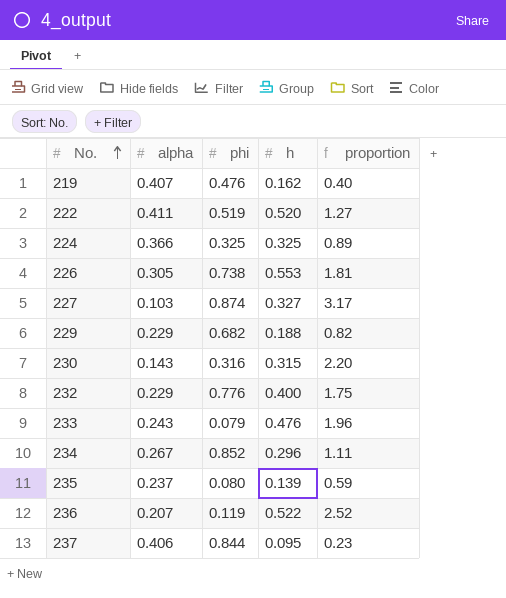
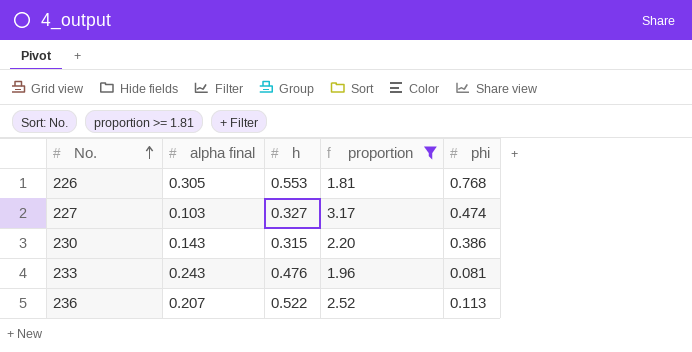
filter: none -> proportion >= 1.81
column name: alpha -> alpha final
column phi | position: 3 -> 5
226 | phi: 0.738 -> 0.768
227 | phi: 0.874 -> 0.474
230 | phi: 0.316 -> 0.386
233 | phi: 0.079 -> 0.081
236 | phi: 0.119 -> 0.113

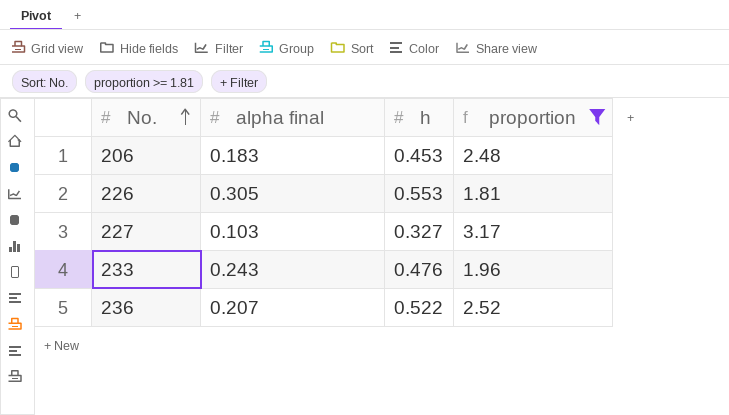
column phi | position: 5 -> none
row 230: 0.143 | 0.315 | 2.20 | 0.386 -> none
row 206: none -> 0.183 | 0.453 | 2.48

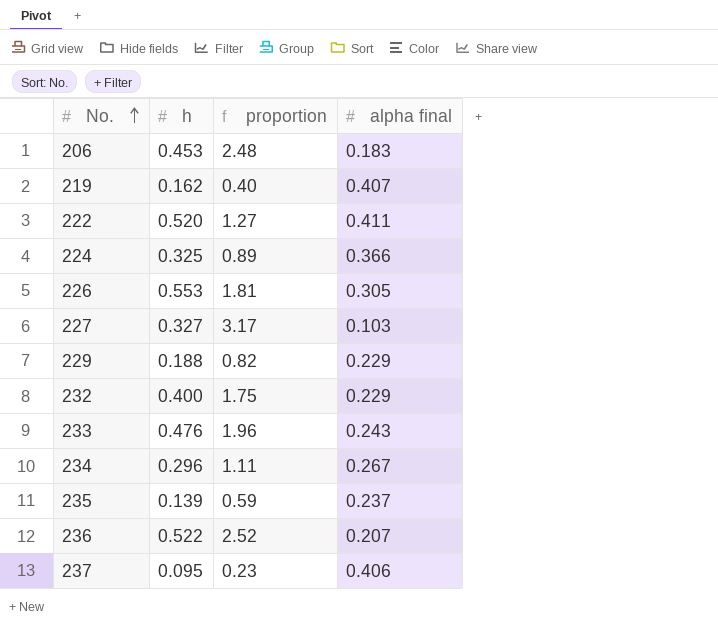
filter: proportion >= 1.81 -> none
column alpha final | position: 2 -> 4

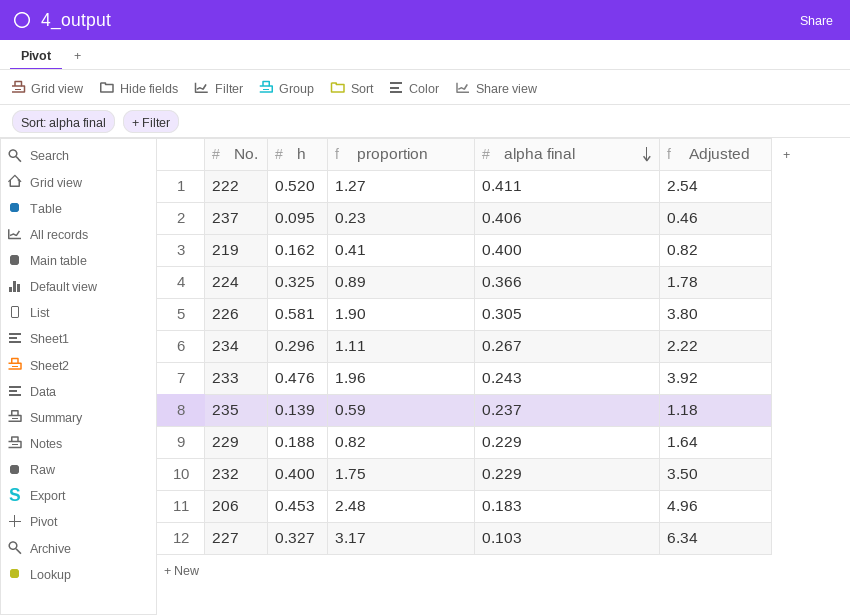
row order: No. ascending -> alpha final descending
column Adjusted | formula: none -> [proportion] * 2
row 236: 0.522 | 2.52 | 0.207 -> none
219 | proportion: 0.40 -> 0.41
219 | alpha final: 0.407 -> 0.400
226 | h: 0.553 -> 0.581
226 | proportion: 1.81 -> 1.90

